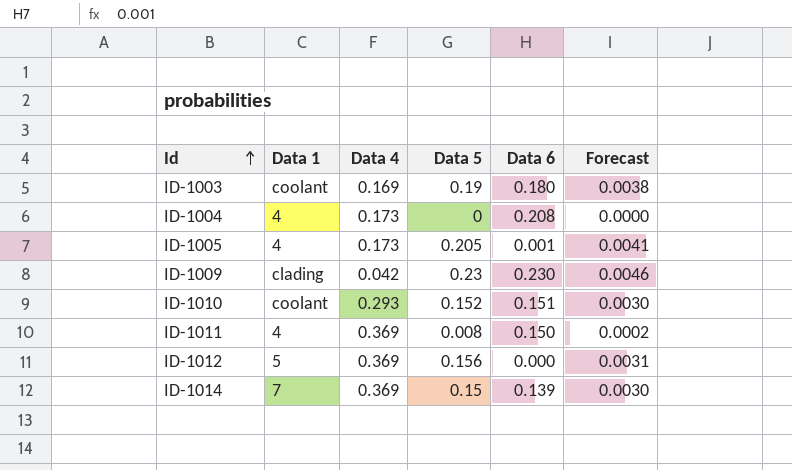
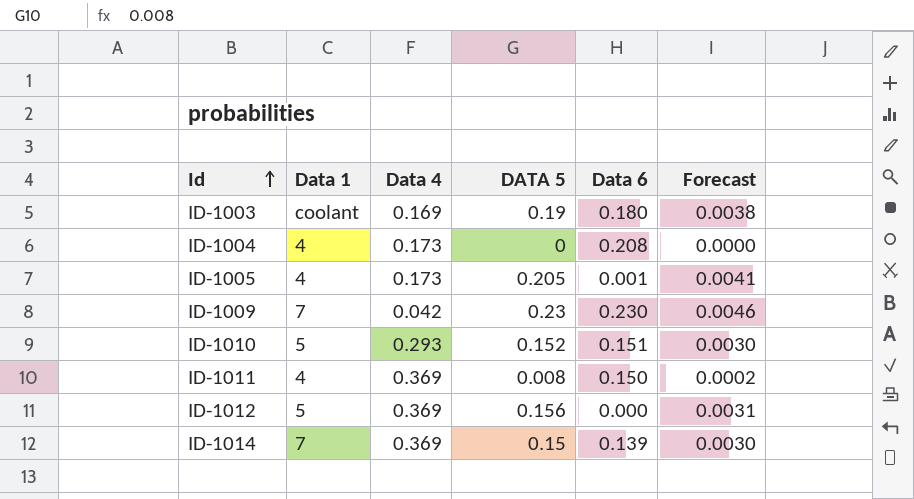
column name: Data 5 -> DATA 5
ID-1009 | Data 1: clading -> 7
ID-1010 | Data 1: coolant -> 5

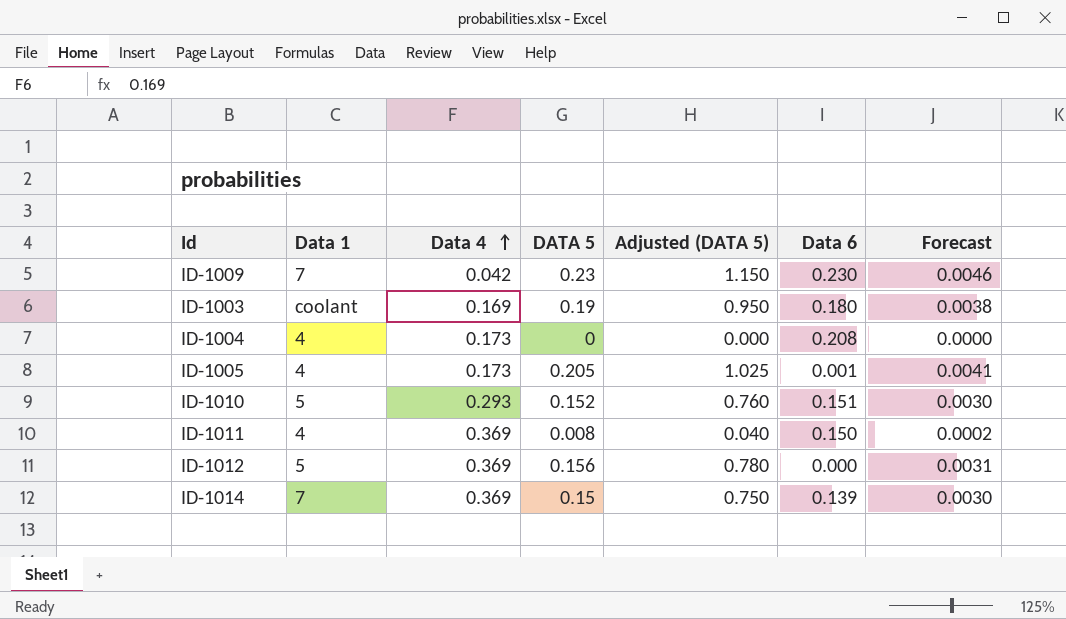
row order: Id ascending -> Data 4 ascending
column Adjusted (DATA 5) | formula: none -> [DATA 5] * 5

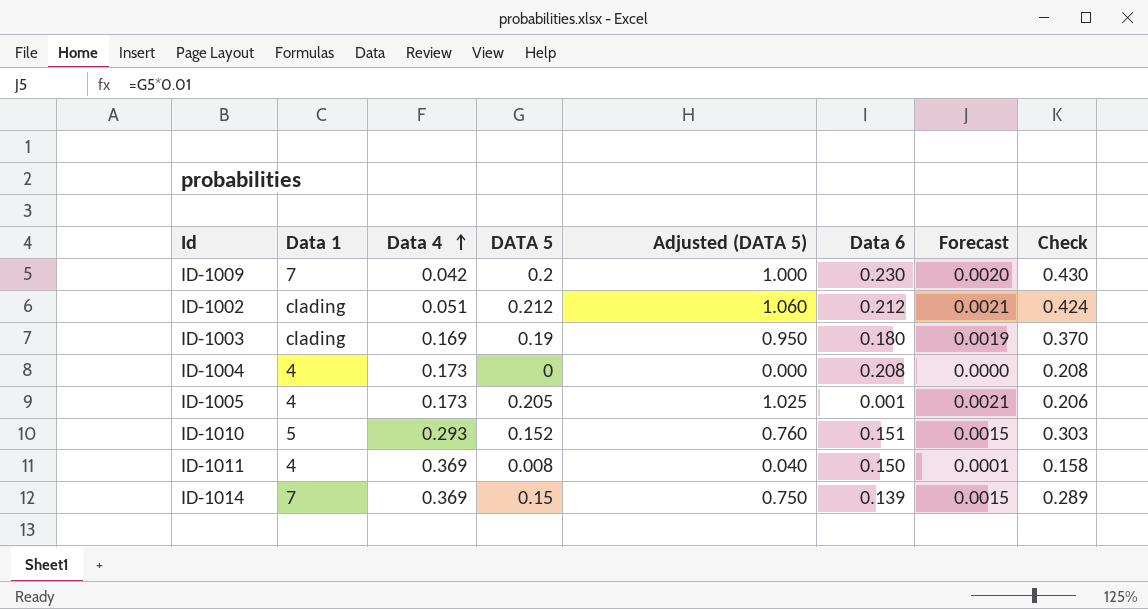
column Forecast | formula: [DATA 5] * 0.02 -> [DATA 5] * 0.01
column Check | formula: none -> [DATA 5] + [Data 6]
row ID-1012: 5 | 0.369 | 0.156 | 0.780 | 0.000 | 0.0031 -> none
ID-1009 | DATA 5: 0.23 -> 0.2
ID-1009 | Adjusted (DATA 5): 1.150 -> 1.000
row ID-1002: none -> clading | 0.051 | 0.212 | 1.060 | 0.212 | 0.0021 | 0.424
ID-1003 | Data 1: coolant -> clading

